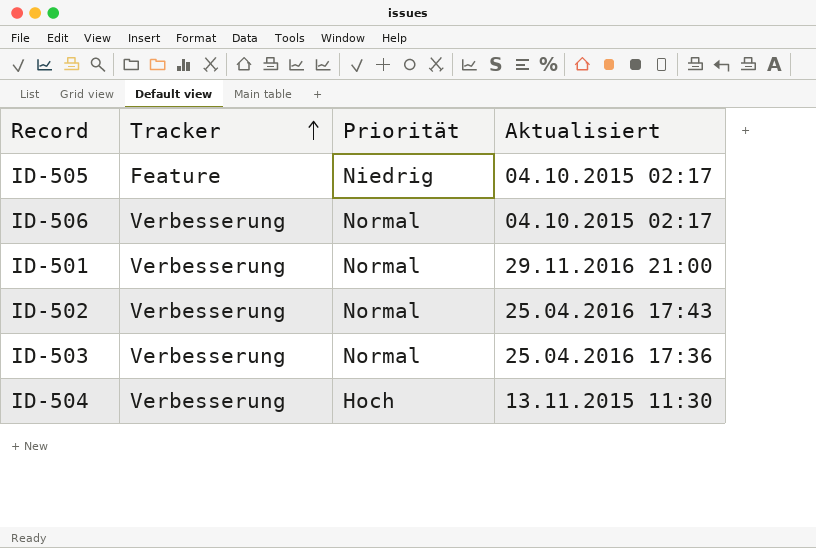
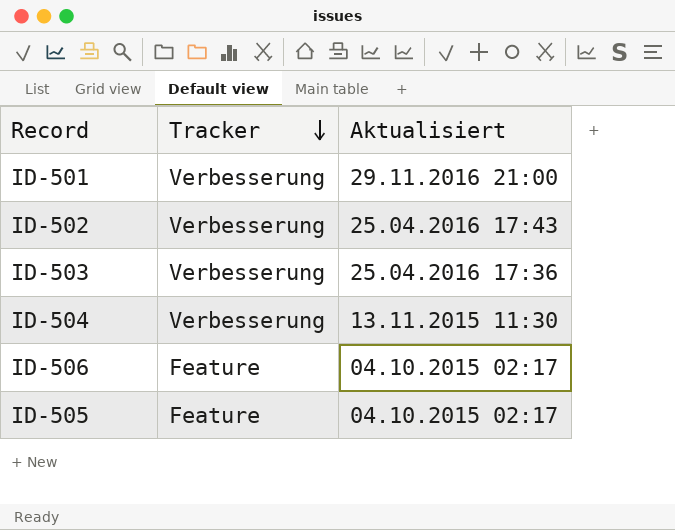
row order: Tracker ascending -> Tracker descending
column Priorität | position: 3 -> none
ID-506 | Tracker: Verbesserung -> Feature

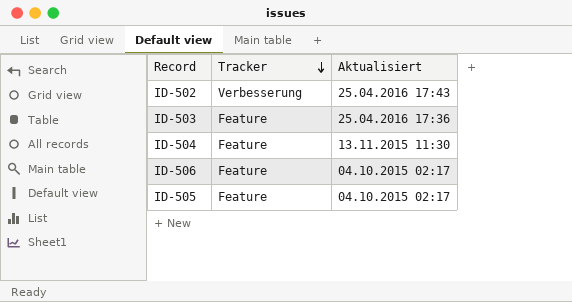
row ID-501: Verbesserung | 29.11.2016 21:00 -> none
ID-503 | Tracker: Verbesserung -> Feature
ID-504 | Tracker: Verbesserung -> Feature

